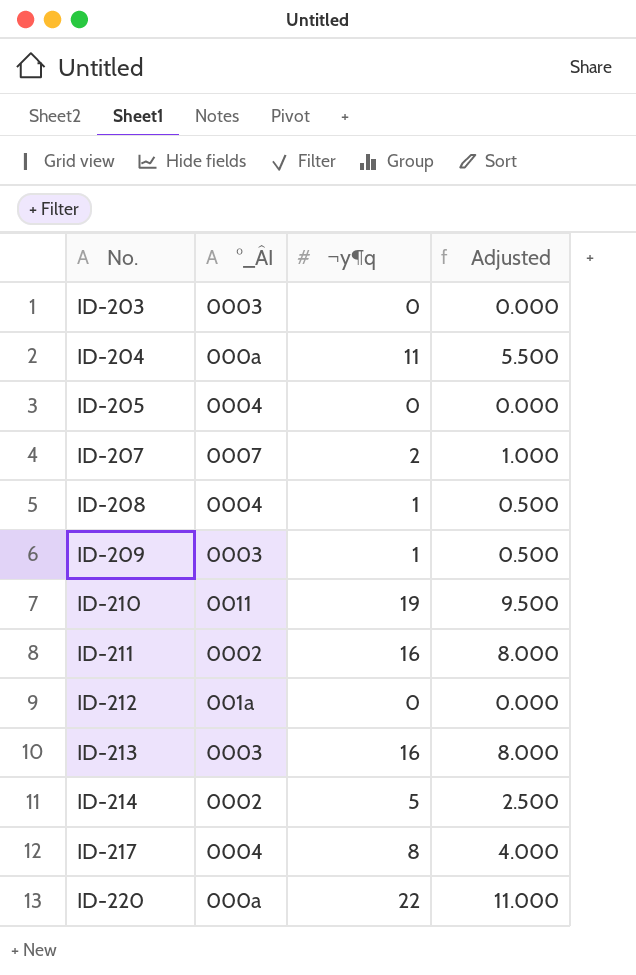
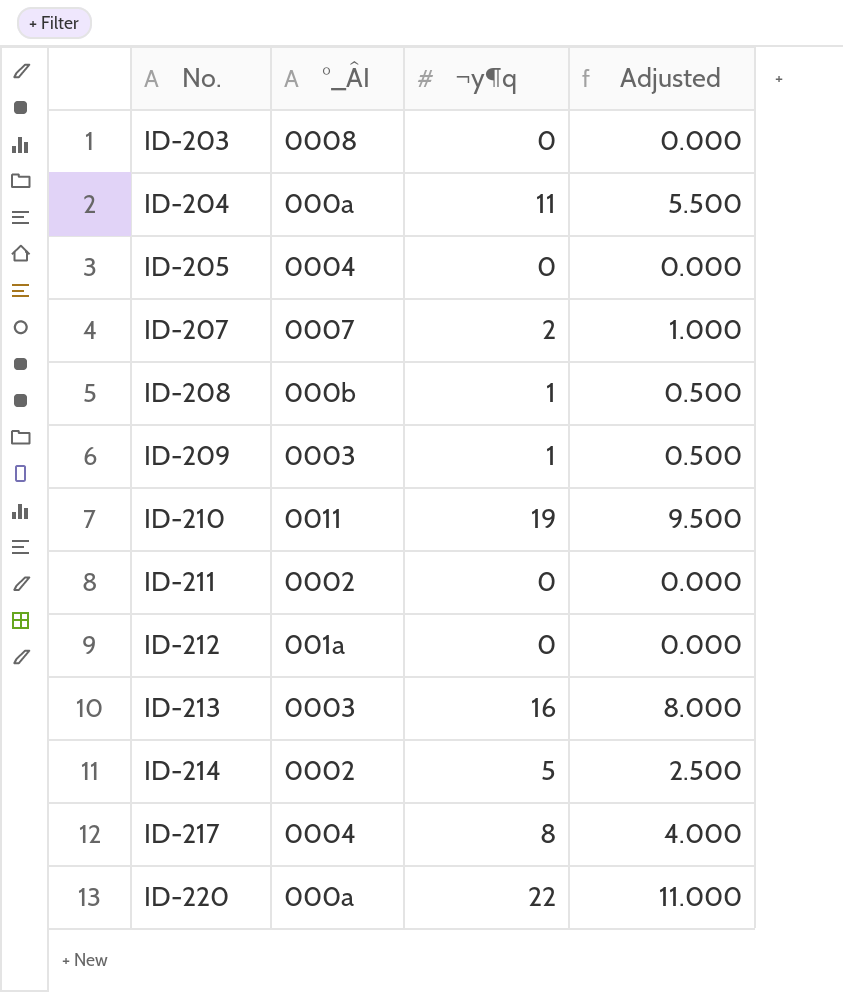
ID-203 | °_ÂI: 0003 -> 0008
ID-208 | °_ÂI: 0004 -> 000b
ID-211 | ¬y¶q: 16 -> 0
ID-211 | Adjusted: 8.000 -> 0.000

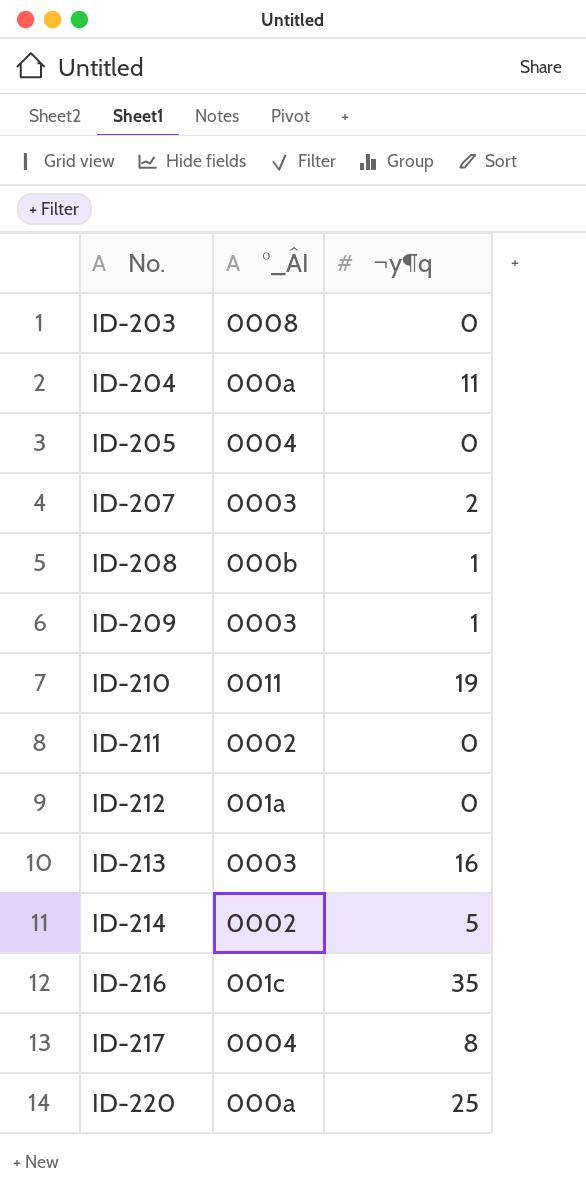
column Adjusted | formula: [¬y¶q] * 0.5 -> none
ID-207 | °_ÂI: 0007 -> 0003
row ID-216: none -> 001c | 35
ID-220 | ¬y¶q: 22 -> 25

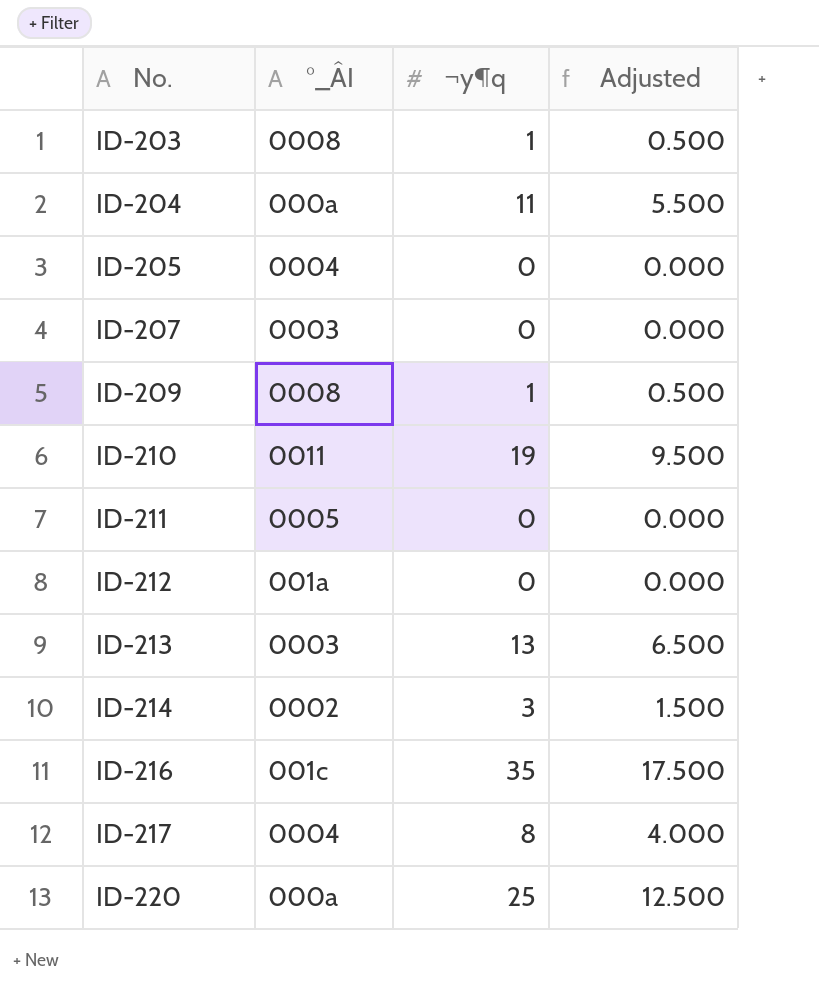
column Adjusted | formula: none -> [¬y¶q] * 0.5
row ID-208: 000b | 1 -> none
ID-203 | ¬y¶q: 0 -> 1
ID-207 | ¬y¶q: 2 -> 0
ID-209 | °_ÂI: 0003 -> 0008
ID-211 | °_ÂI: 0002 -> 0005
ID-213 | ¬y¶q: 16 -> 13
ID-214 | ¬y¶q: 5 -> 3

